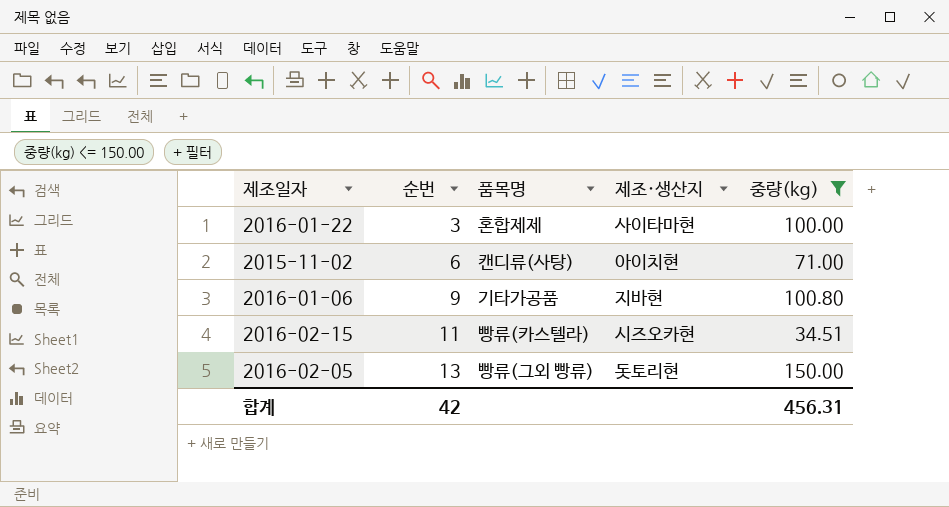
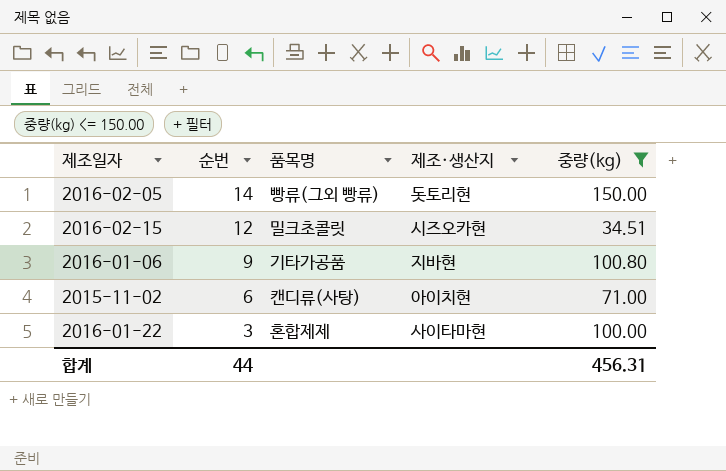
row order: 순번 ascending -> 순번 descending
2016-02-05 | 순번: 13 -> 14
2016-02-15 | 순번: 11 -> 12
2016-02-15 | 품목명: 빵류(카스텔라) -> 밀크초콜릿
합계 | 순번: 42 -> 44

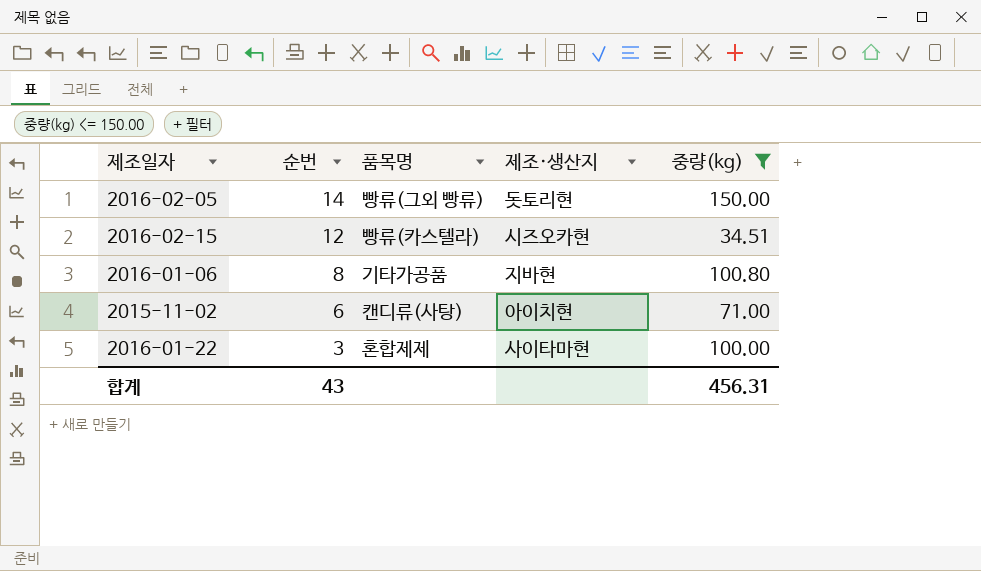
2016-02-15 | 품목명: 밀크초콜릿 -> 빵류(카스텔라)
2016-01-06 | 순번: 9 -> 8
합계 | 순번: 44 -> 43

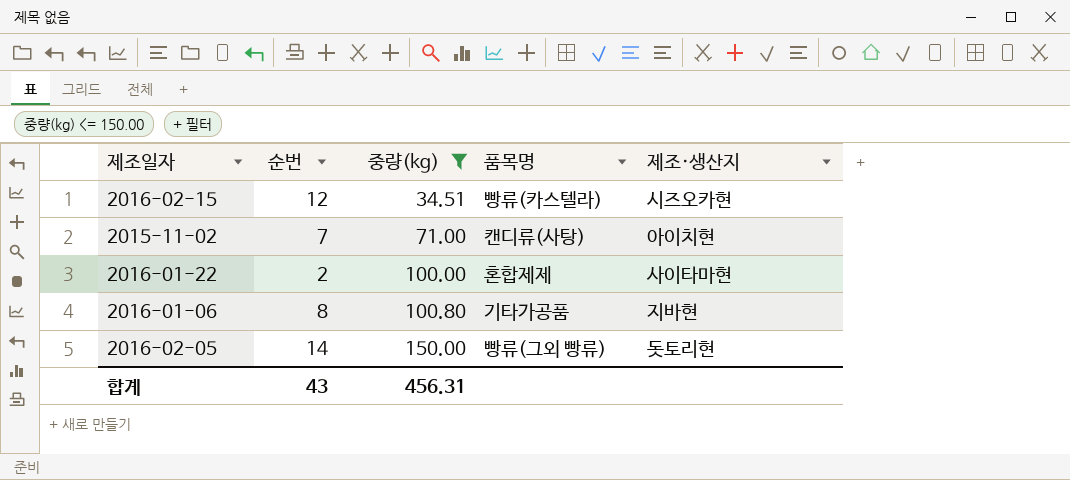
row order: 순번 descending -> 중량(kg) ascending
column 중량(kg) | position: 5 -> 3
2015-11-02 | 순번: 6 -> 7
2016-01-22 | 순번: 3 -> 2

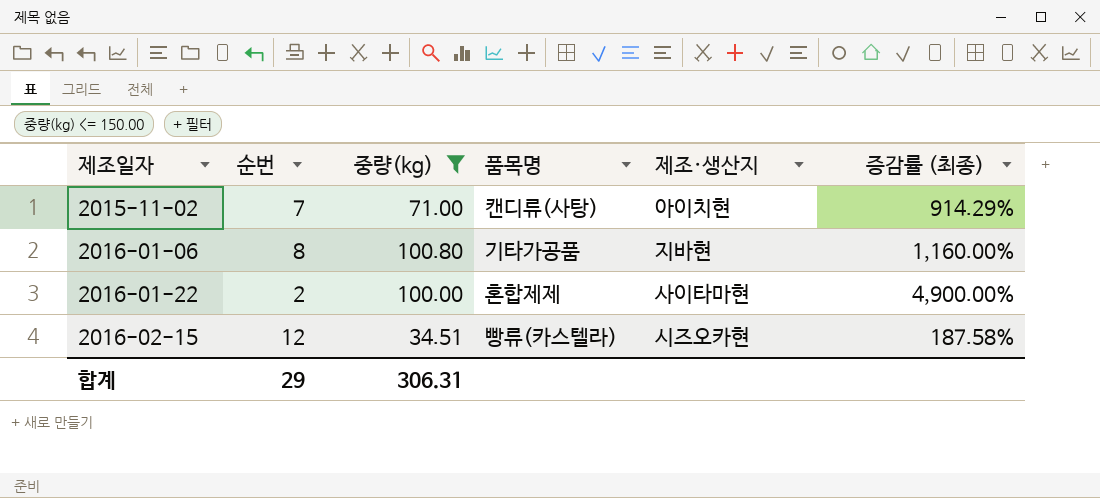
row order: 중량(kg) ascending -> 제조일자 ascending
column 증감률 (최종) | formula: none -> ([중량(kg)] - [순번]) / [순번]
row 2016-02-05: 14 | 150.00 | 빵류(그외 빵류) | 돗토리현 -> none
합계 | 순번: 43 -> 29
합계 | 중량(kg): 456.31 -> 306.31

